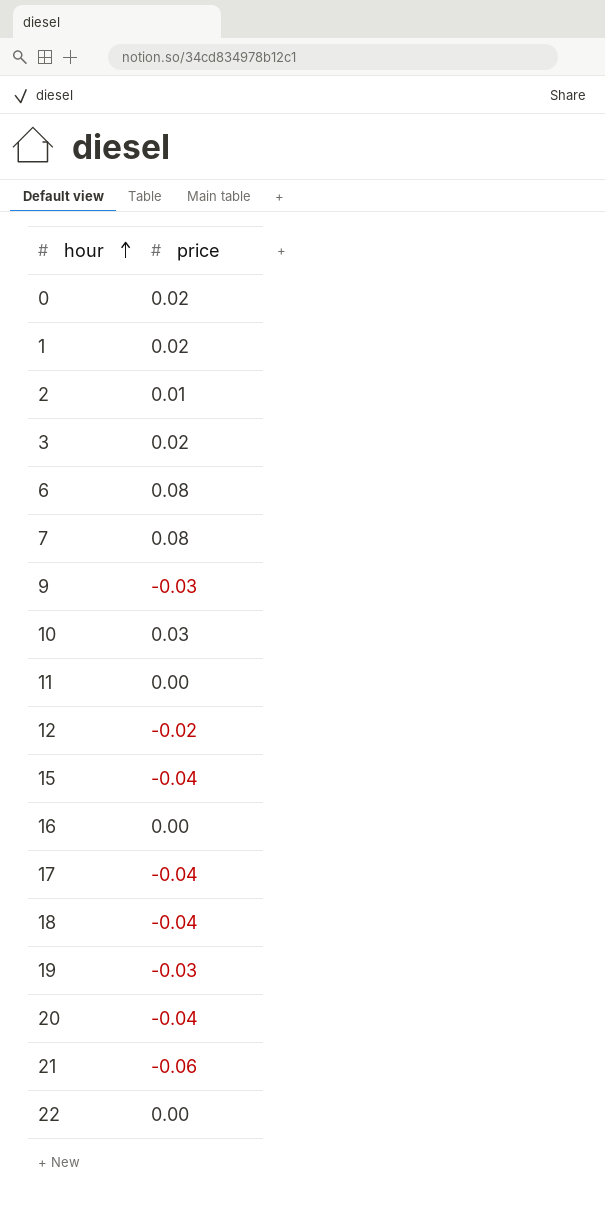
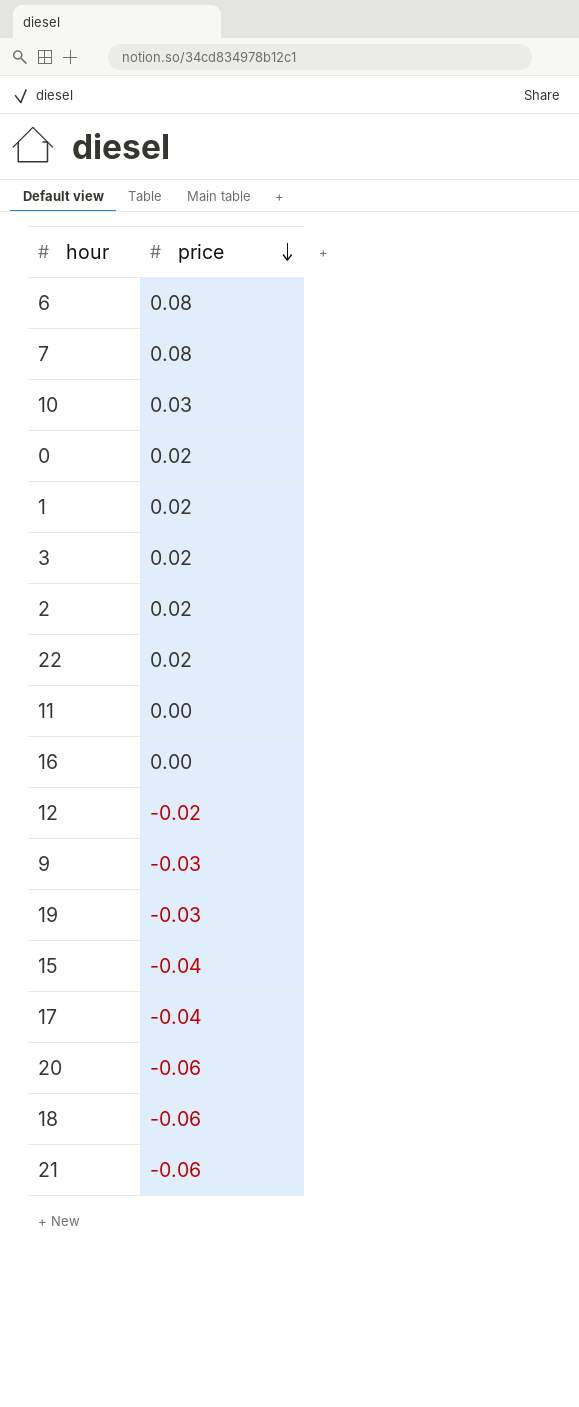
row order: hour ascending -> price descending
2 | price: 0.01 -> 0.02
22 | price: 0.00 -> 0.02
20 | price: -0.04 -> -0.06
18 | price: -0.04 -> -0.06

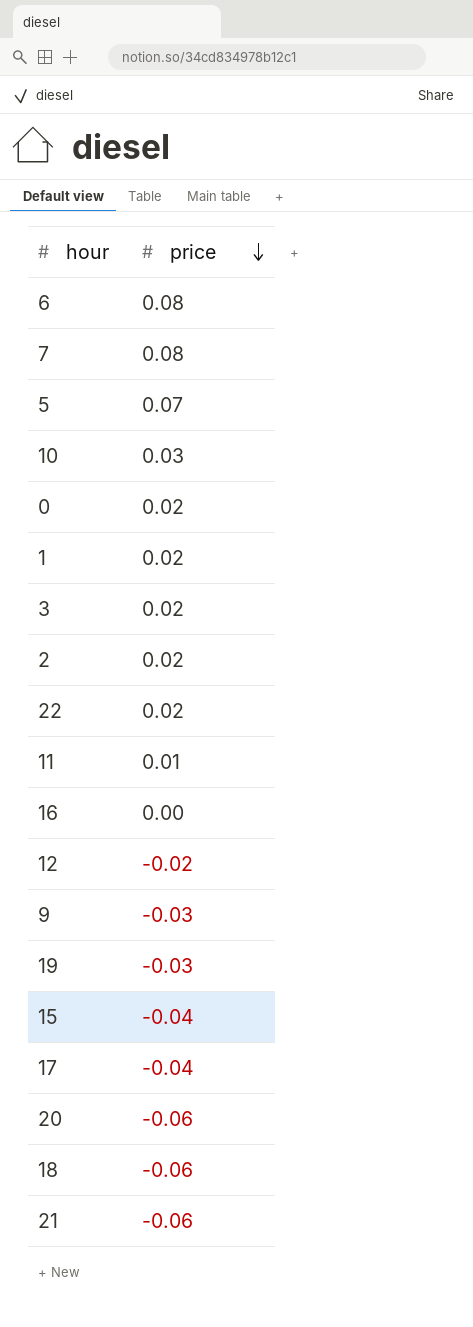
row 5: none -> 0.07
11 | price: 0.00 -> 0.01

